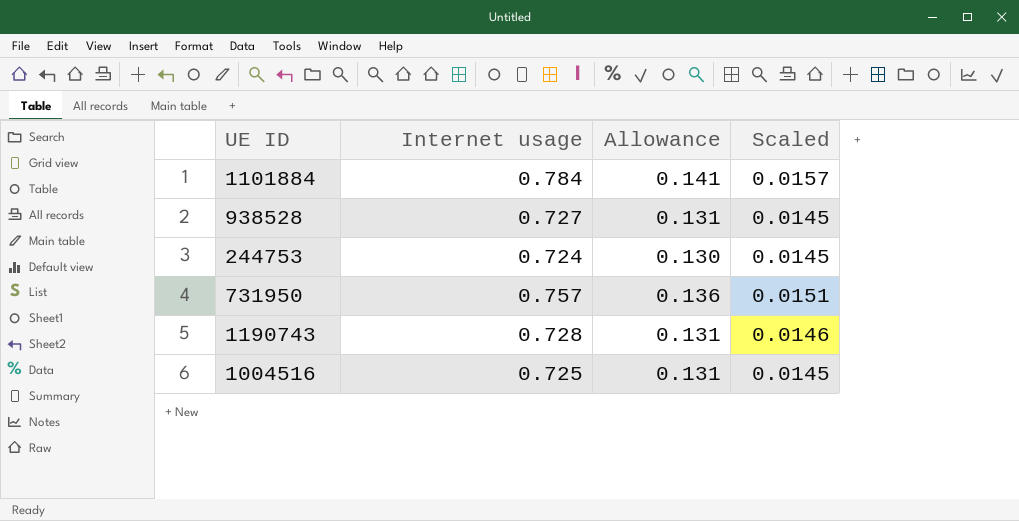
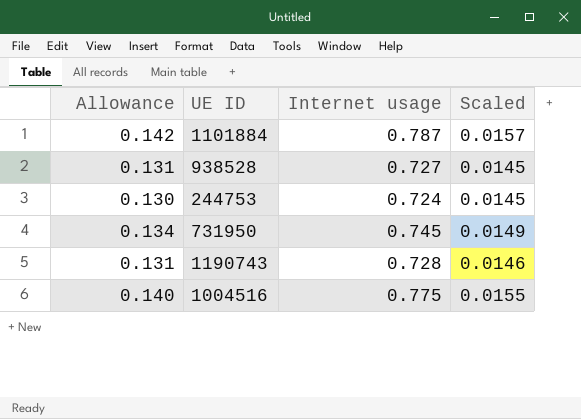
column Allowance | position: 3 -> 1
1101884 | Allowance: 0.141 -> 0.142
1101884 | Internet usage: 0.784 -> 0.787
731950 | Allowance: 0.136 -> 0.134
731950 | Internet usage: 0.757 -> 0.745
731950 | Scaled: 0.0151 -> 0.0149
1004516 | Allowance: 0.131 -> 0.140
1004516 | Internet usage: 0.725 -> 0.775
1004516 | Scaled: 0.0145 -> 0.0155

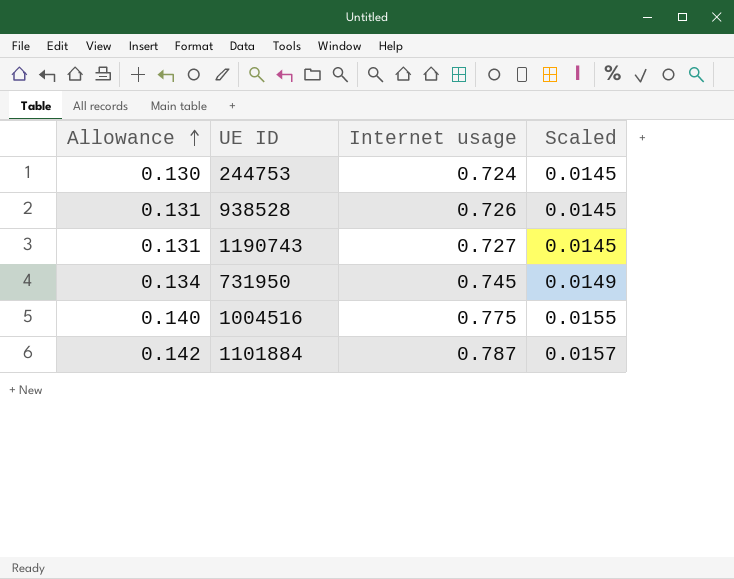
row order: none -> Allowance ascending
938528 | Internet usage: 0.727 -> 0.726
1190743 | Internet usage: 0.728 -> 0.727
1190743 | Scaled: 0.0146 -> 0.0145

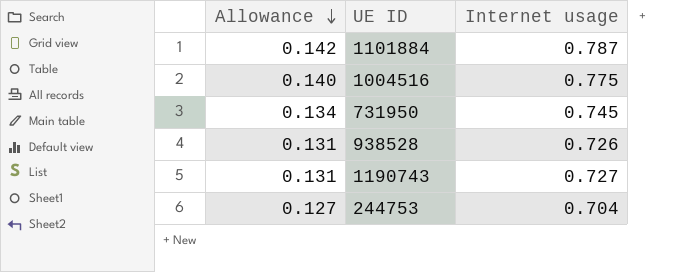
row order: Allowance ascending -> Allowance descending
column Scaled | formula: [Internet usage] * 0.02 -> none
244753 | Allowance: 0.130 -> 0.127
244753 | Internet usage: 0.724 -> 0.704

